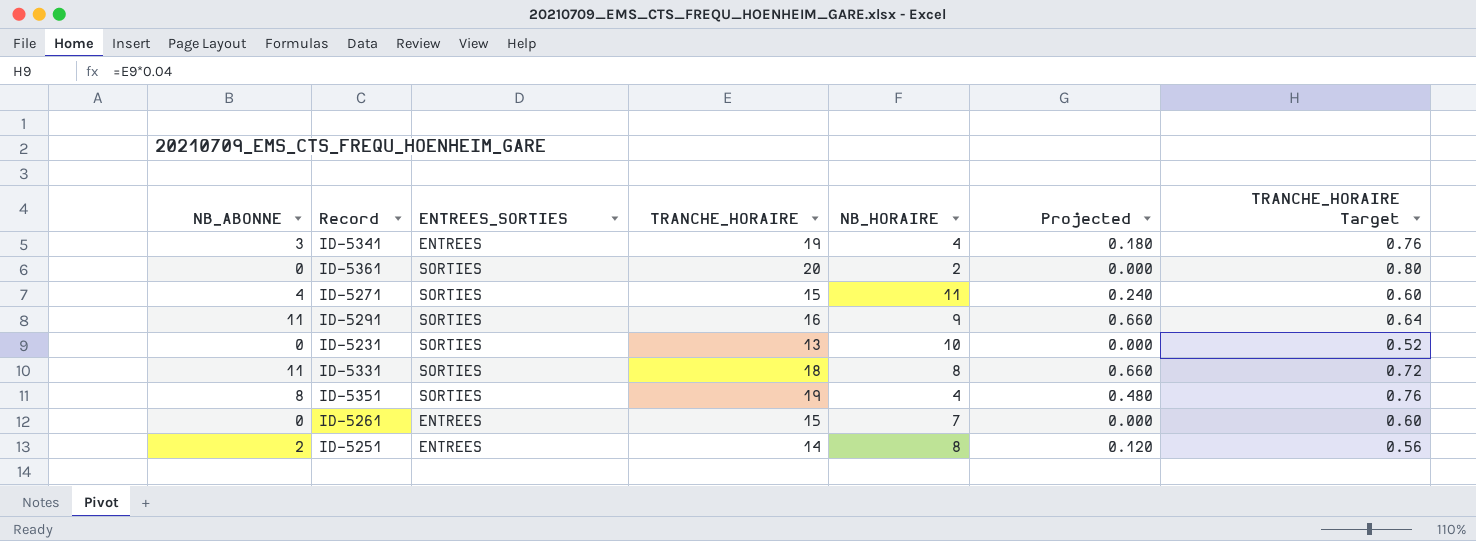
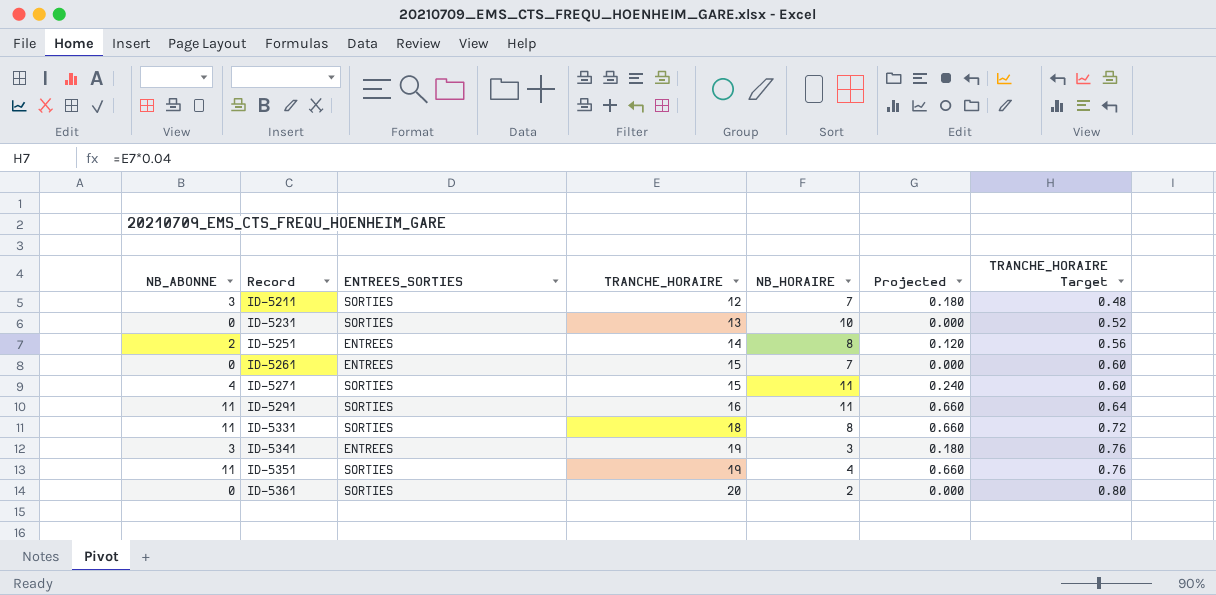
row order: none -> Record ascending
row ID-5211: none -> 3 | SORTIES | 12 | 7 | 0.180 | 0.48
ID-5291 | NB_HORAIRE: 9 -> 11
ID-5341 | NB_HORAIRE: 4 -> 3
ID-5351 | NB_ABONNE: 8 -> 11
ID-5351 | Projected: 0.480 -> 0.660

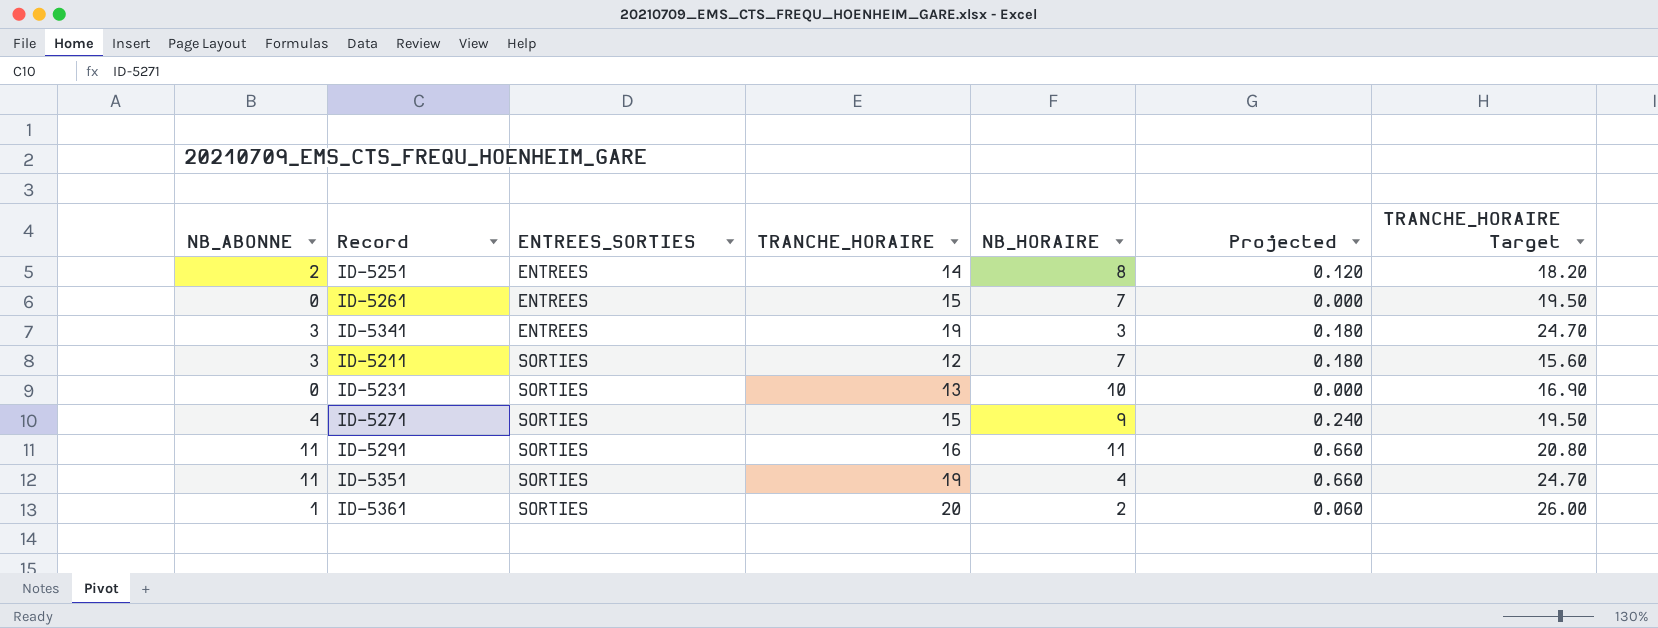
row order: Record ascending -> ENTREES_SORTIES ascending
column TRANCHE_HORAIRE Target | formula: [TRANCHE_HORAIRE] * 0.04 -> [TRANCHE_HORAIRE] * 1.3
row ID-5331: 11 | SORTIES | 18 | 8 | 0.660 | 0.72 -> none
ID-5271 | NB_HORAIRE: 11 -> 9
ID-5361 | NB_ABONNE: 0 -> 1
ID-5361 | Projected: 0.000 -> 0.060

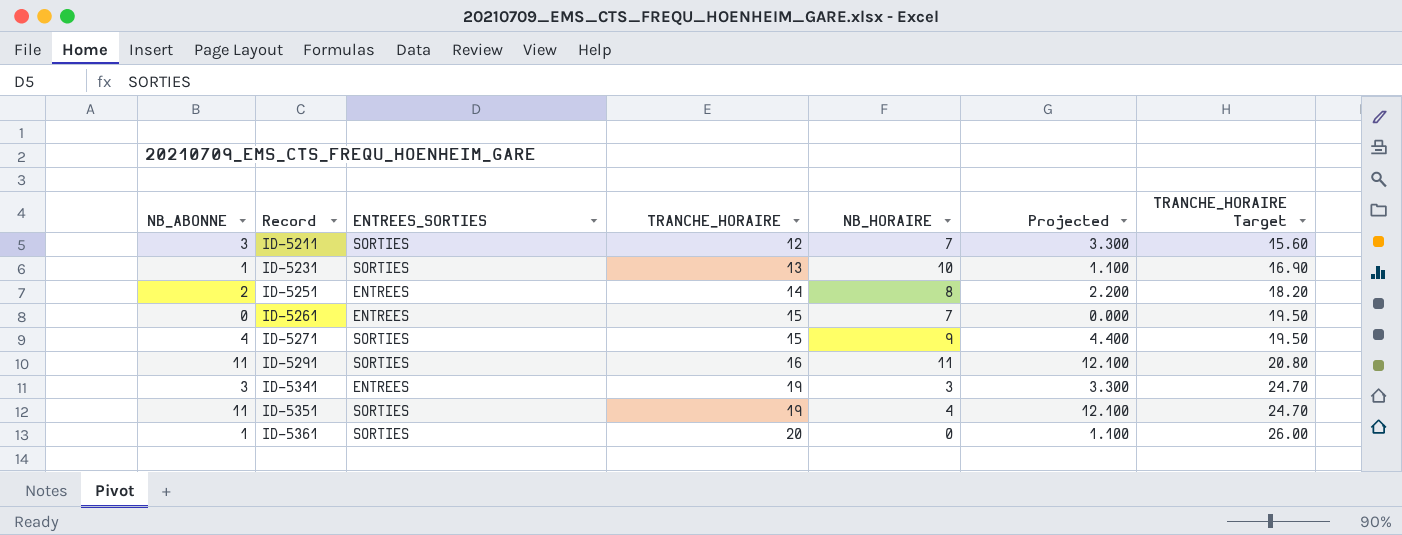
row order: ENTREES_SORTIES ascending -> Record ascending
column Projected | formula: [NB_ABONNE] * 0.06 -> [NB_ABONNE] * 1.1
ID-5231 | NB_ABONNE: 0 -> 1
ID-5361 | NB_HORAIRE: 2 -> 0

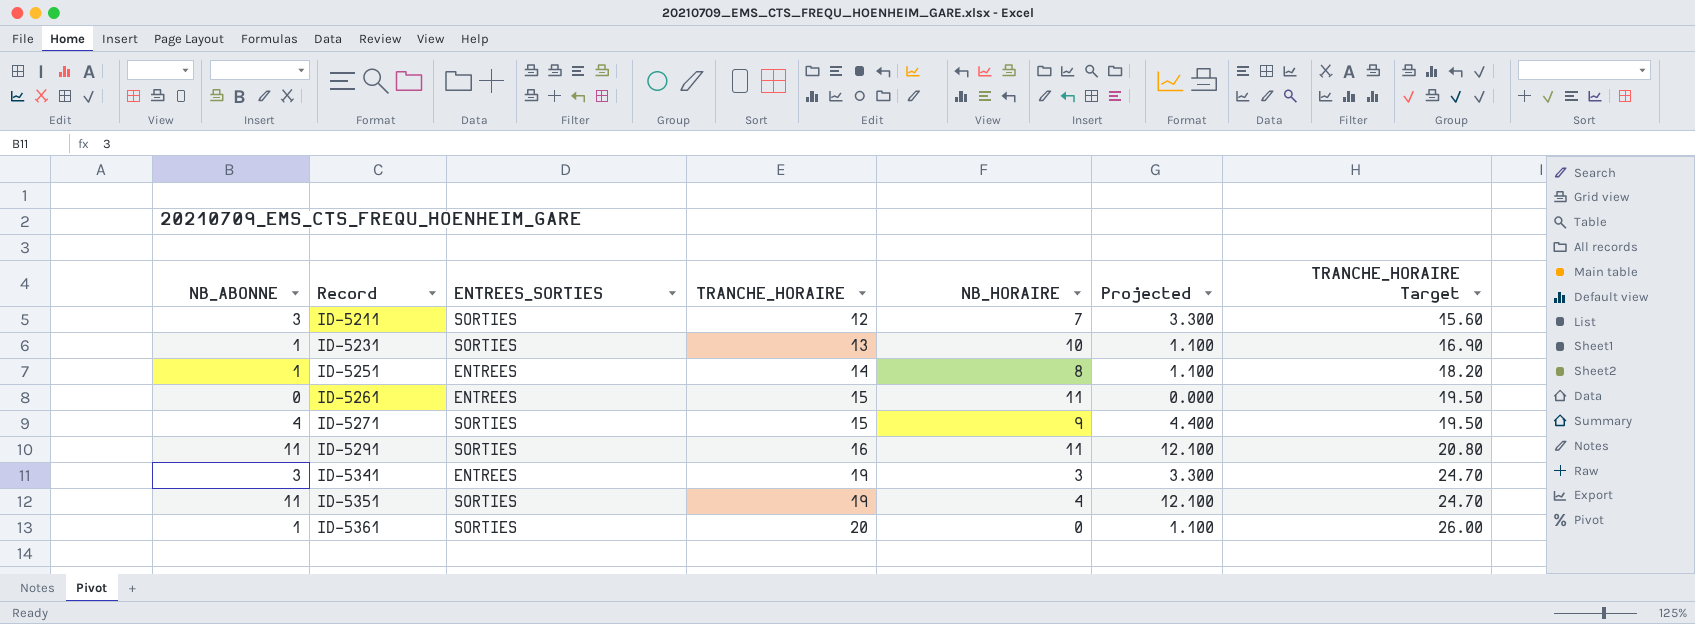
ID-5251 | NB_ABONNE: 2 -> 1
ID-5251 | Projected: 2.200 -> 1.100
ID-5261 | NB_HORAIRE: 7 -> 11

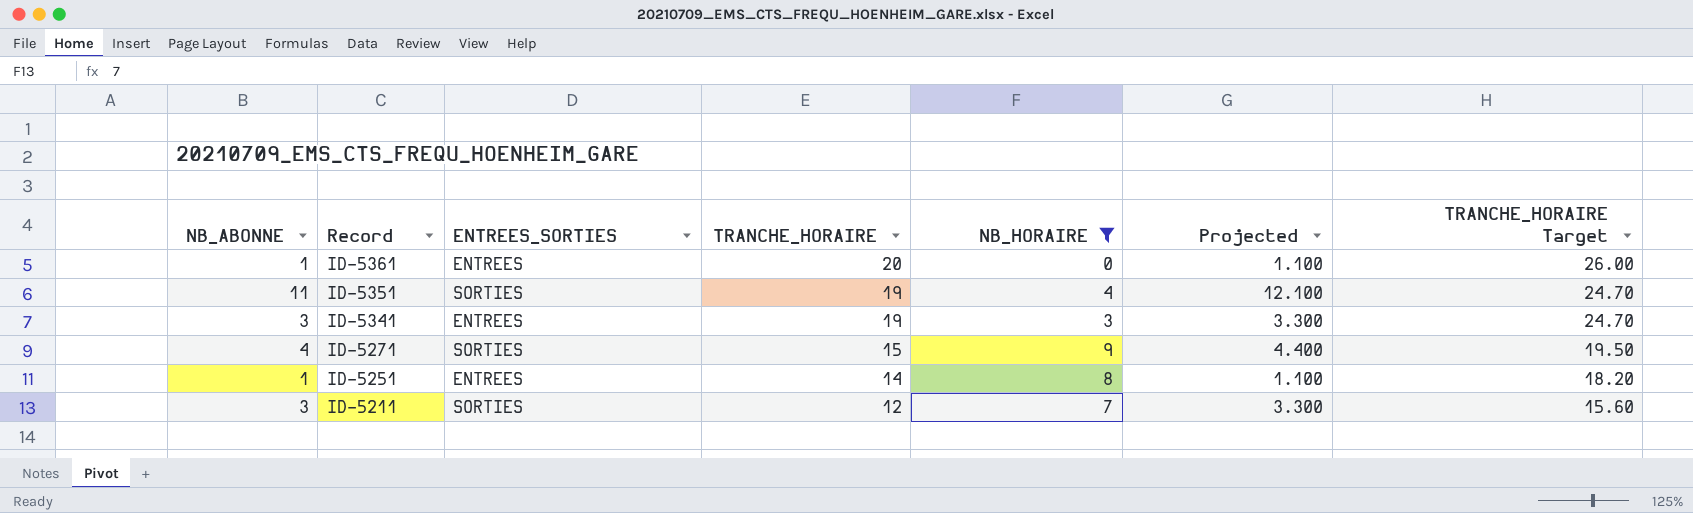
filter: none -> NB_HORAIRE <= 9
row order: Record ascending -> Record descending
ID-5361 | ENTREES_SORTIES: SORTIES -> ENTREES

